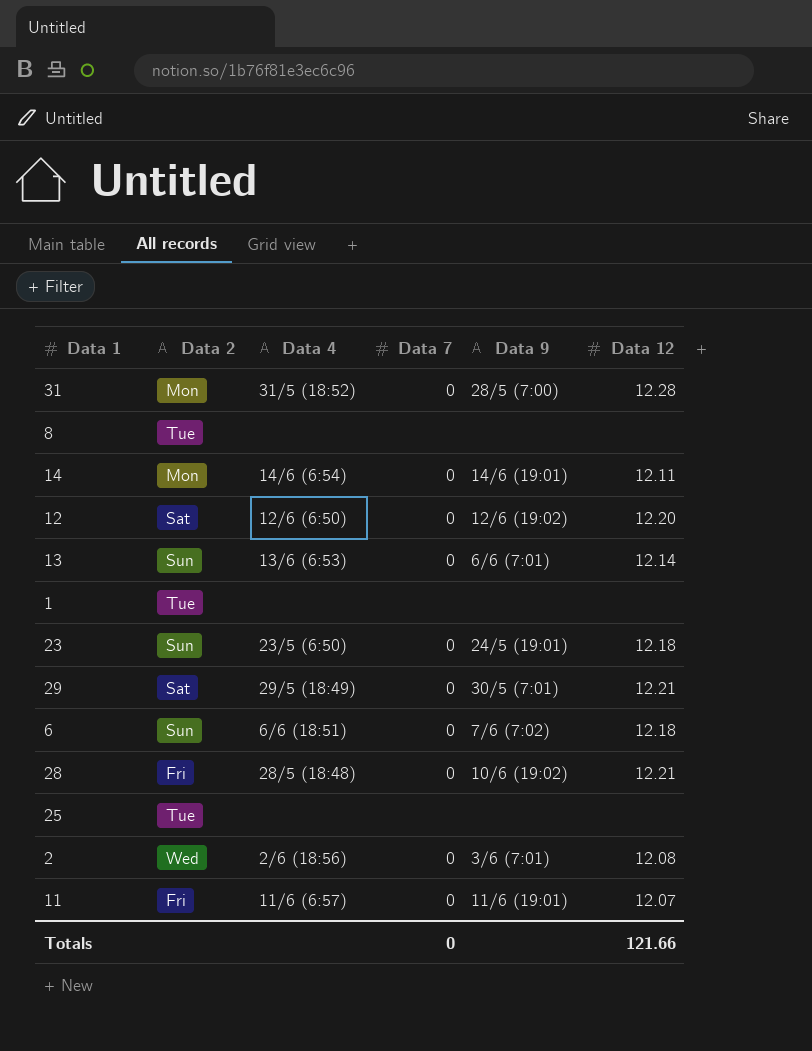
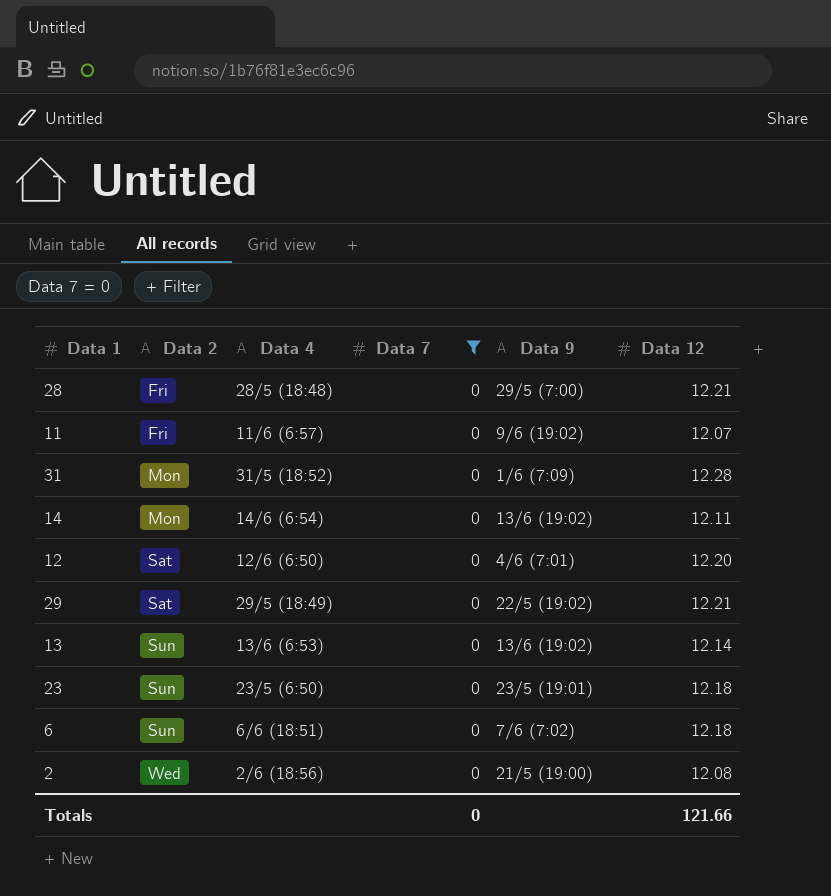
filter: none -> Data 7 = 0
row order: none -> Data 2 ascending
28 | Data 9: 10/6 (19:02) -> 29/5 (7:00)
11 | Data 9: 11/6 (19:01) -> 9/6 (19:02)
31 | Data 9: 28/5 (7:00) -> 1/6 (7:09)
14 | Data 9: 14/6 (19:01) -> 13/6 (19:02)
12 | Data 9: 12/6 (19:02) -> 4/6 (7:01)
29 | Data 9: 30/5 (7:01) -> 22/5 (19:02)
13 | Data 9: 6/6 (7:01) -> 13/6 (19:02)
23 | Data 9: 24/5 (19:01) -> 23/5 (19:01)
2 | Data 9: 3/6 (7:01) -> 21/5 (19:00)

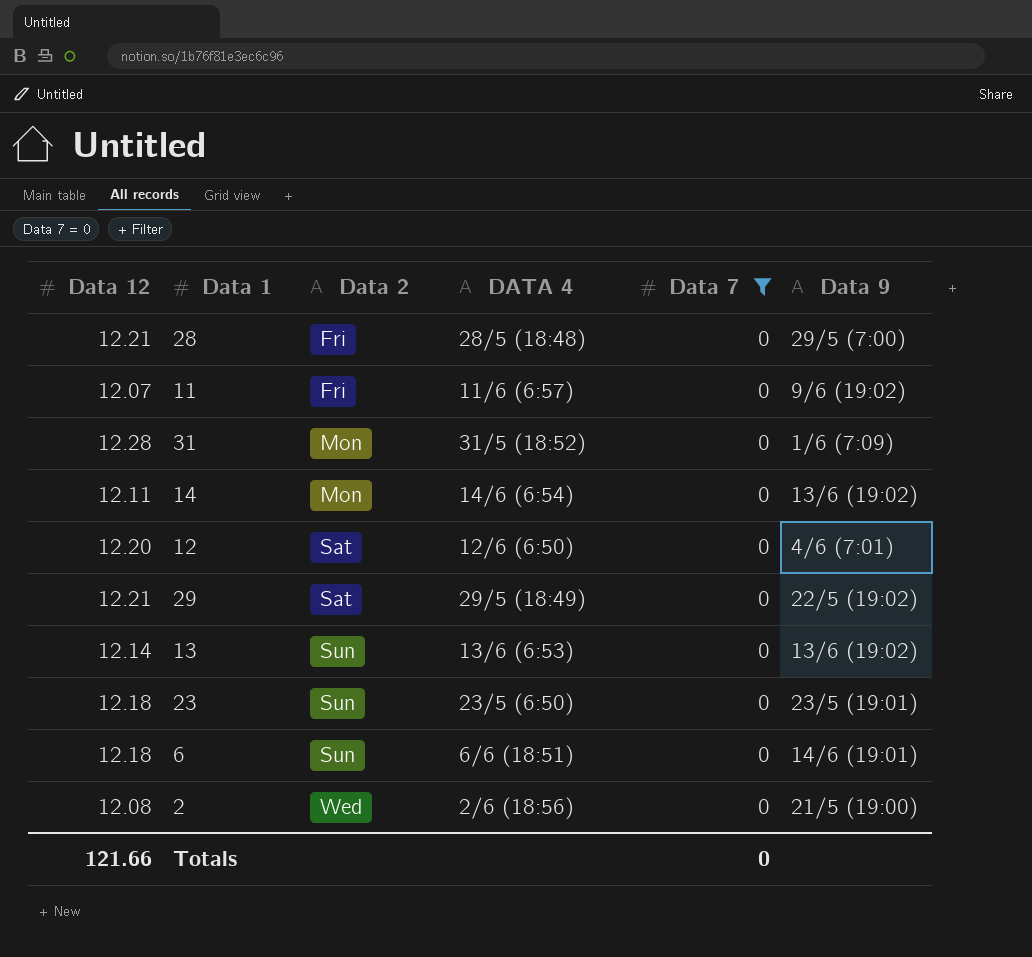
column Data 12 | position: 6 -> 1
column name: Data 4 -> DATA 4
6 | Data 9: 7/6 (7:02) -> 14/6 (19:01)

